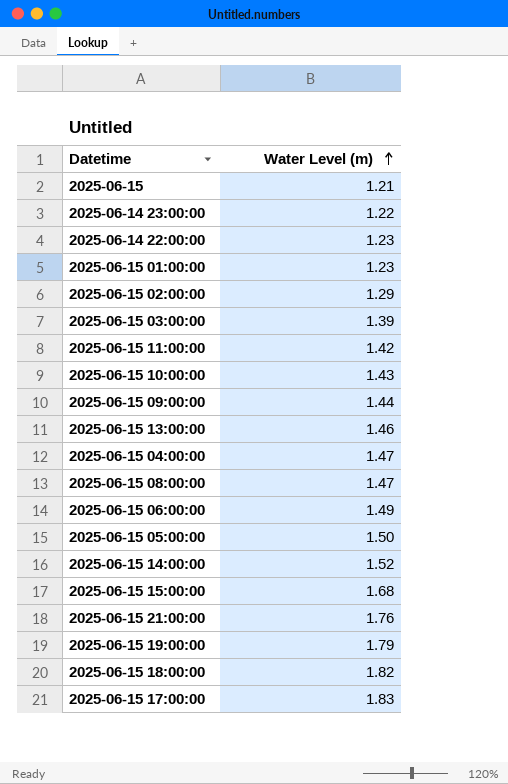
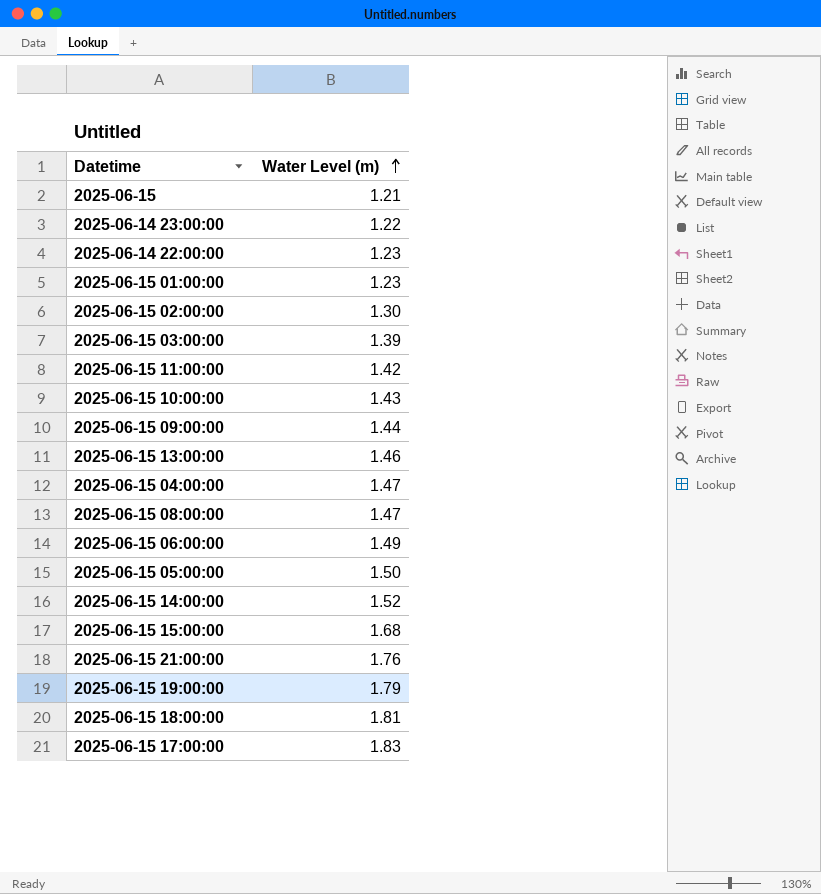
2025-06-15 02:00:00 | Water Level (m): 1.29 -> 1.30
2025-06-15 18:00:00 | Water Level (m): 1.82 -> 1.81

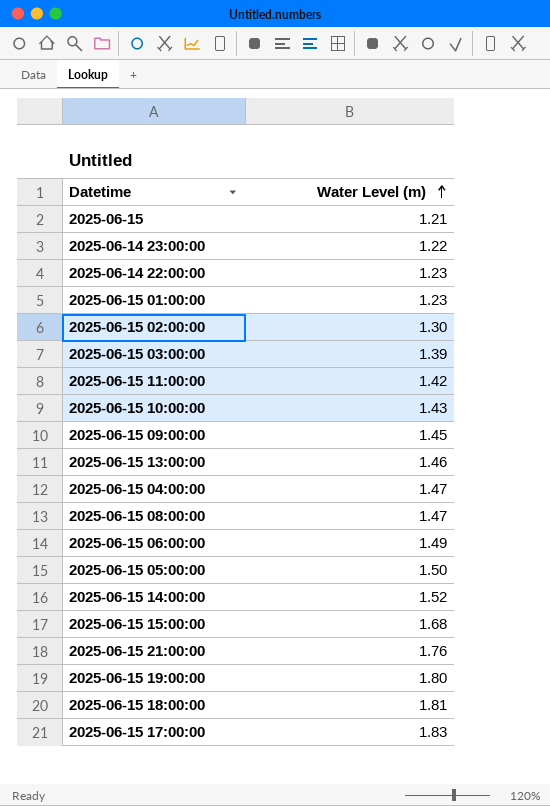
2025-06-15 09:00:00 | Water Level (m): 1.44 -> 1.45
2025-06-15 19:00:00 | Water Level (m): 1.79 -> 1.80

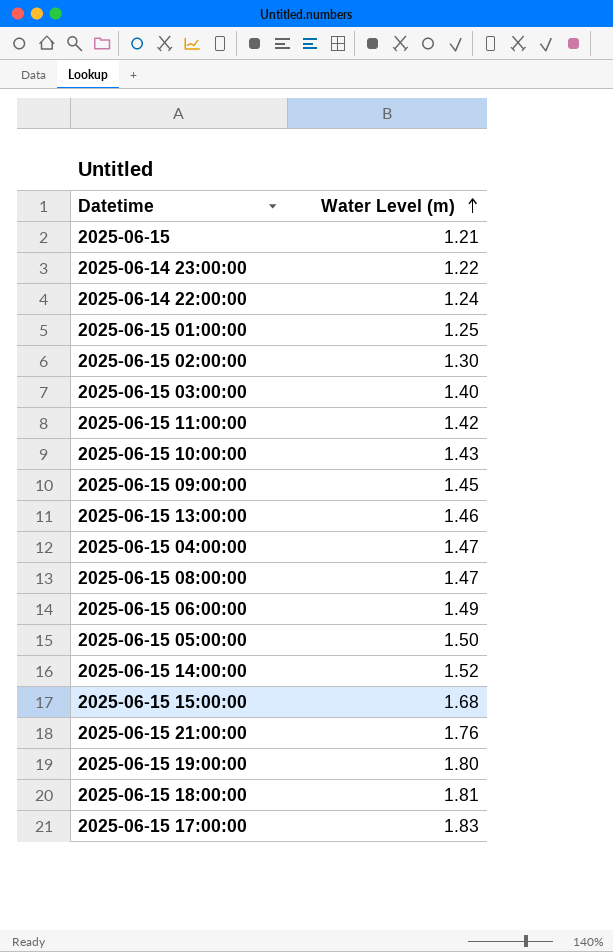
2025-06-14 22:00:00 | Water Level (m): 1.23 -> 1.24
2025-06-15 01:00:00 | Water Level (m): 1.23 -> 1.25
2025-06-15 03:00:00 | Water Level (m): 1.39 -> 1.40

